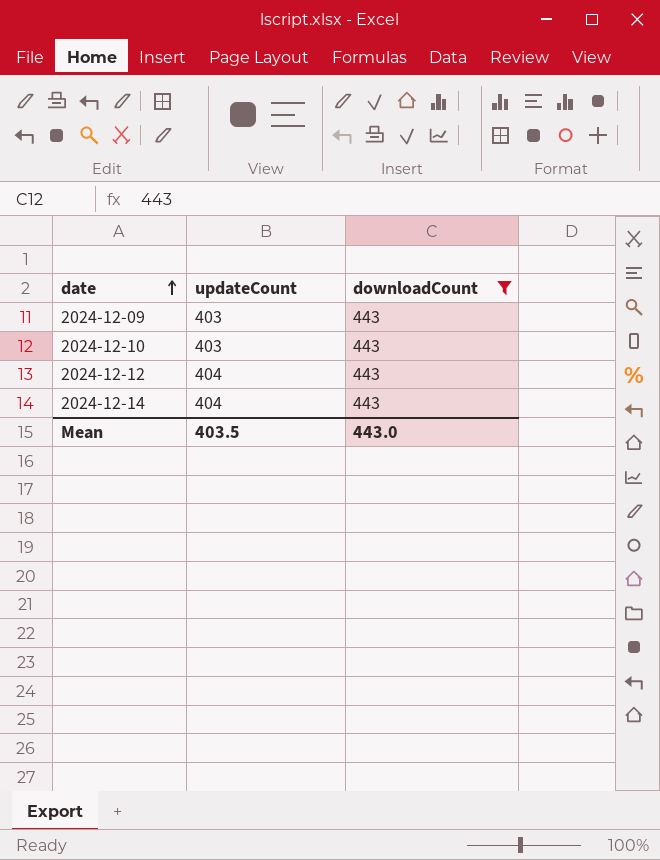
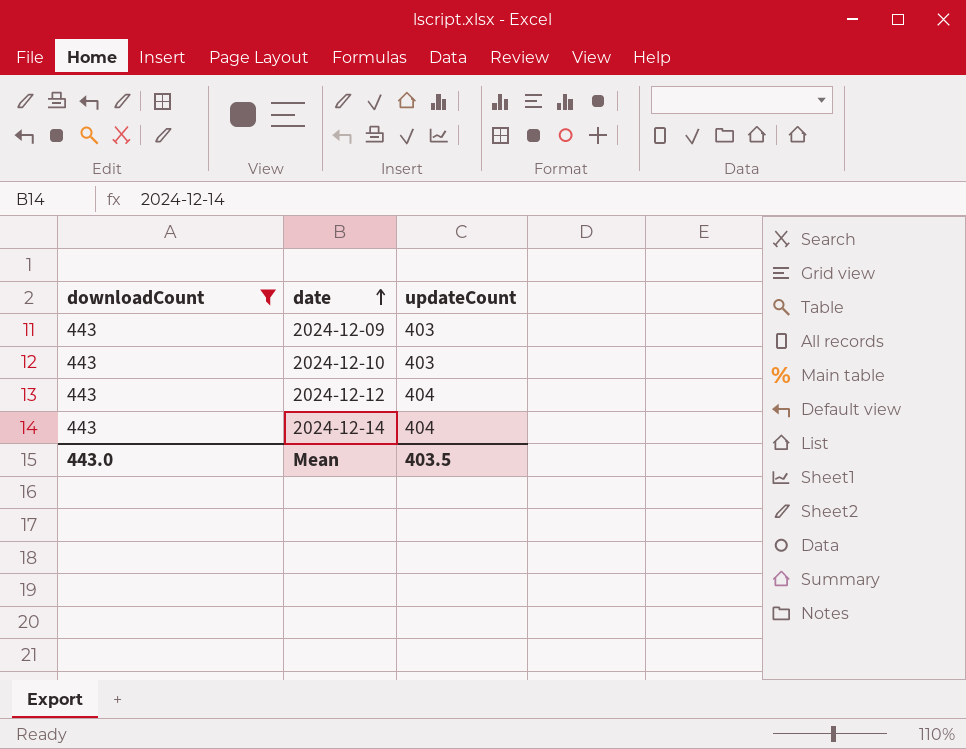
column downloadCount | position: 3 -> 1

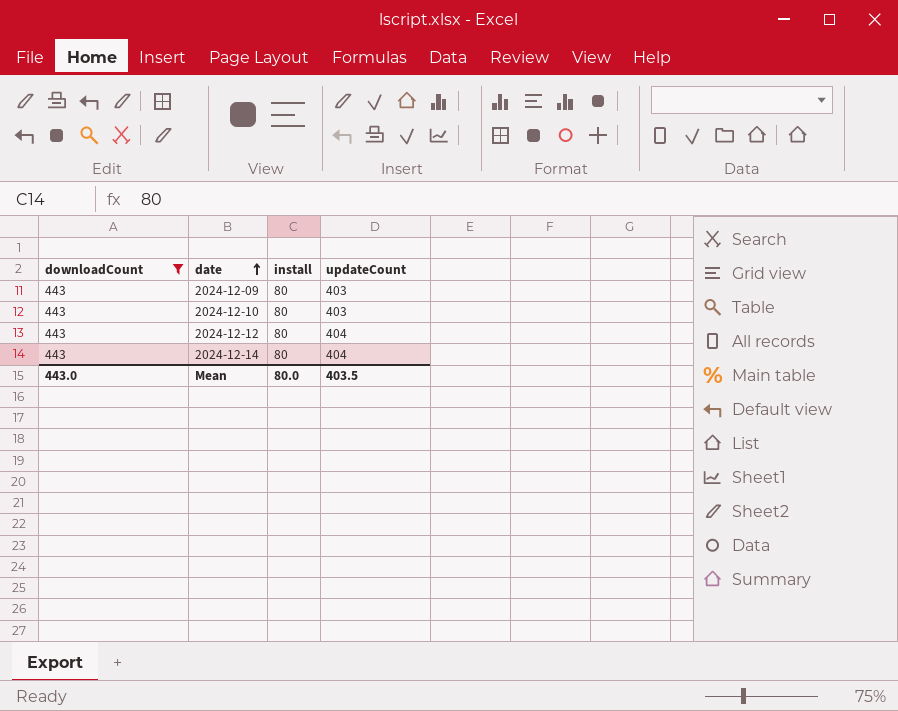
column install | position: none -> 3

